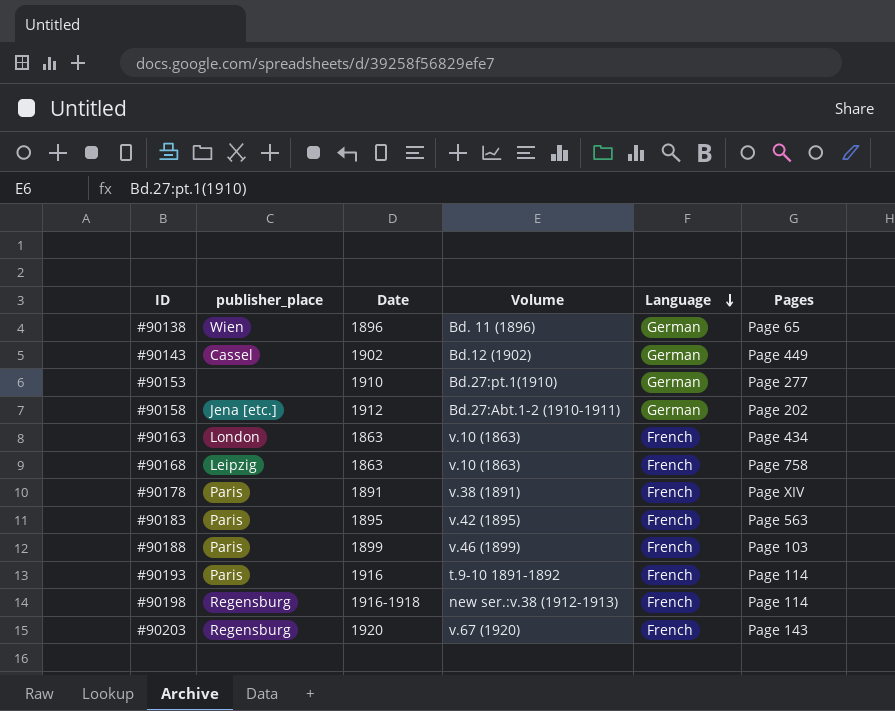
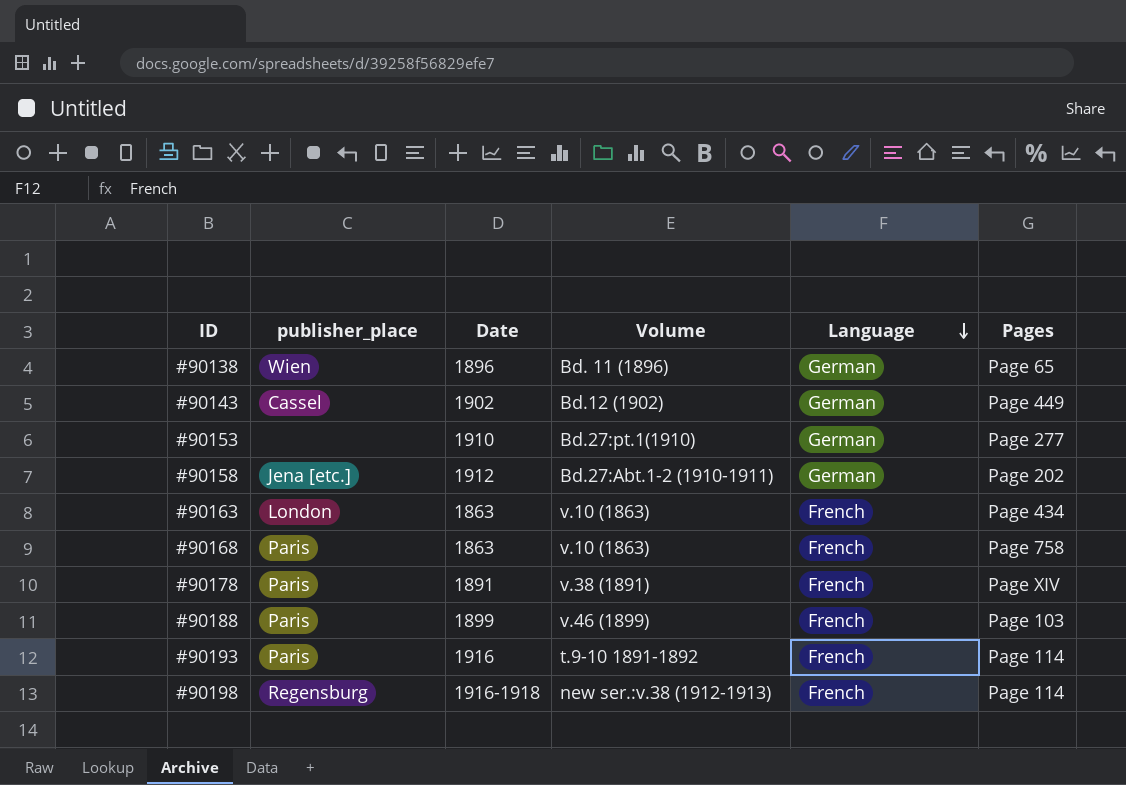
row #90183: Paris | 1895 | v.42 (1895) | French | Page 563 -> none
row #90203: Regensburg | 1920 | v.67 (1920) | French | Page 143 -> none
#90168 | publisher_place: Leipzig -> Paris

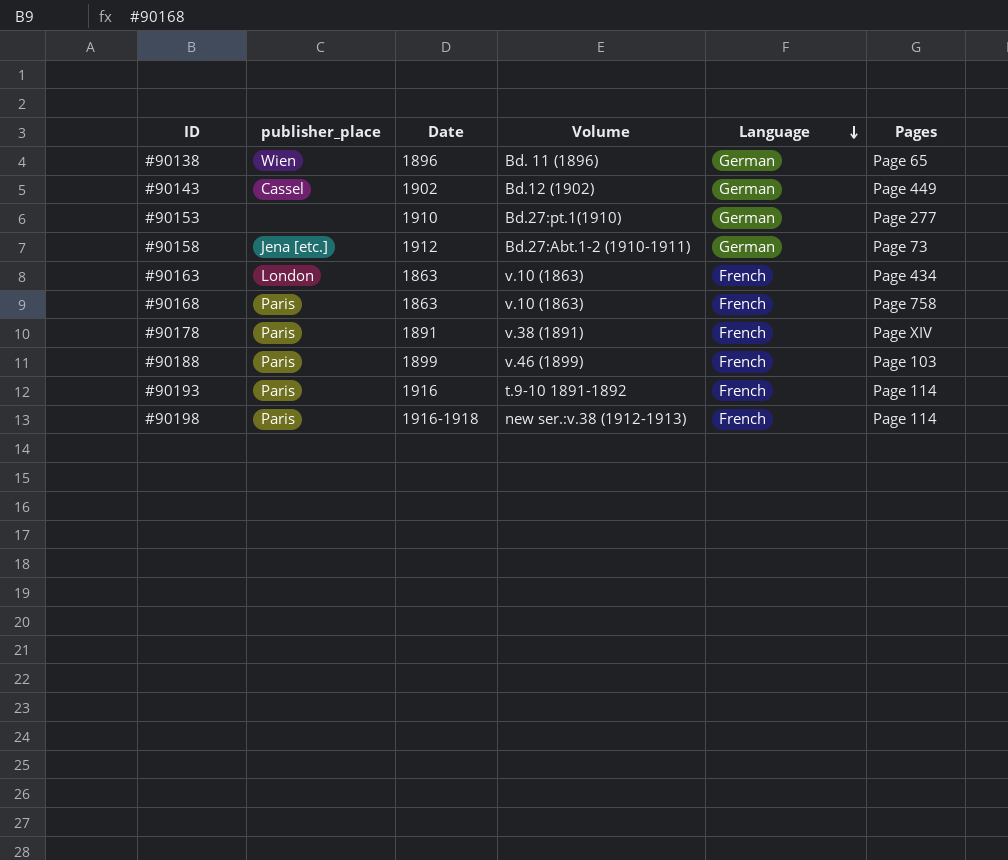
#90158 | Pages: Page 202 -> Page 73
#90198 | publisher_place: Regensburg -> Paris

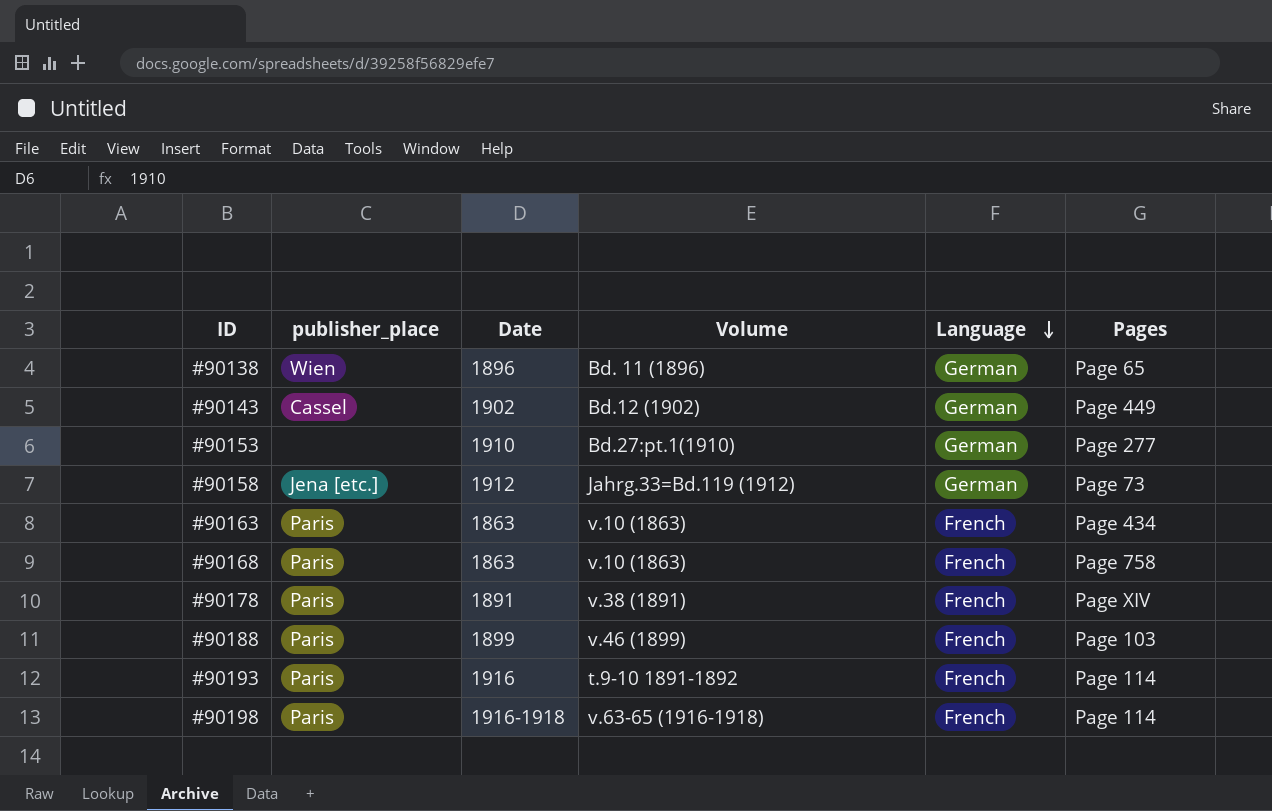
#90158 | Volume: Bd.27:Abt.1-2 (1910-1911) -> Jahrg.33=Bd.119 (1912)
#90163 | publisher_place: London -> Paris
#90198 | Volume: new ser.:v.38 (1912-1913) -> v.63-65 (1916-1918)

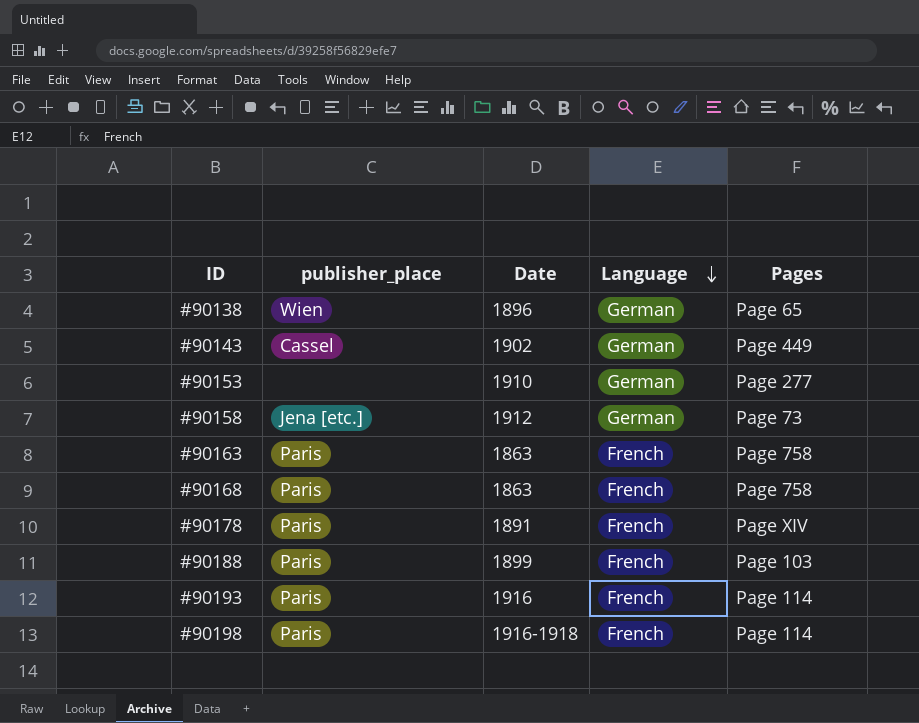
column Volume | position: 4 -> none
#90163 | Pages: Page 434 -> Page 758

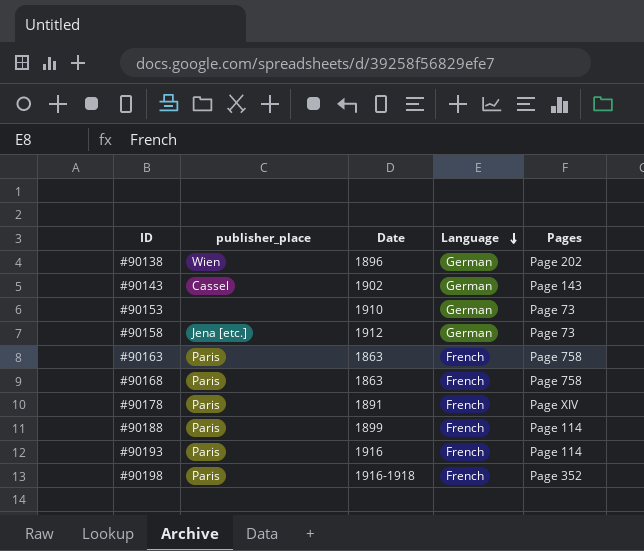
#90138 | Pages: Page 65 -> Page 202
#90143 | Pages: Page 449 -> Page 143
#90153 | Pages: Page 277 -> Page 73
#90188 | Pages: Page 103 -> Page 114
#90198 | Pages: Page 114 -> Page 352

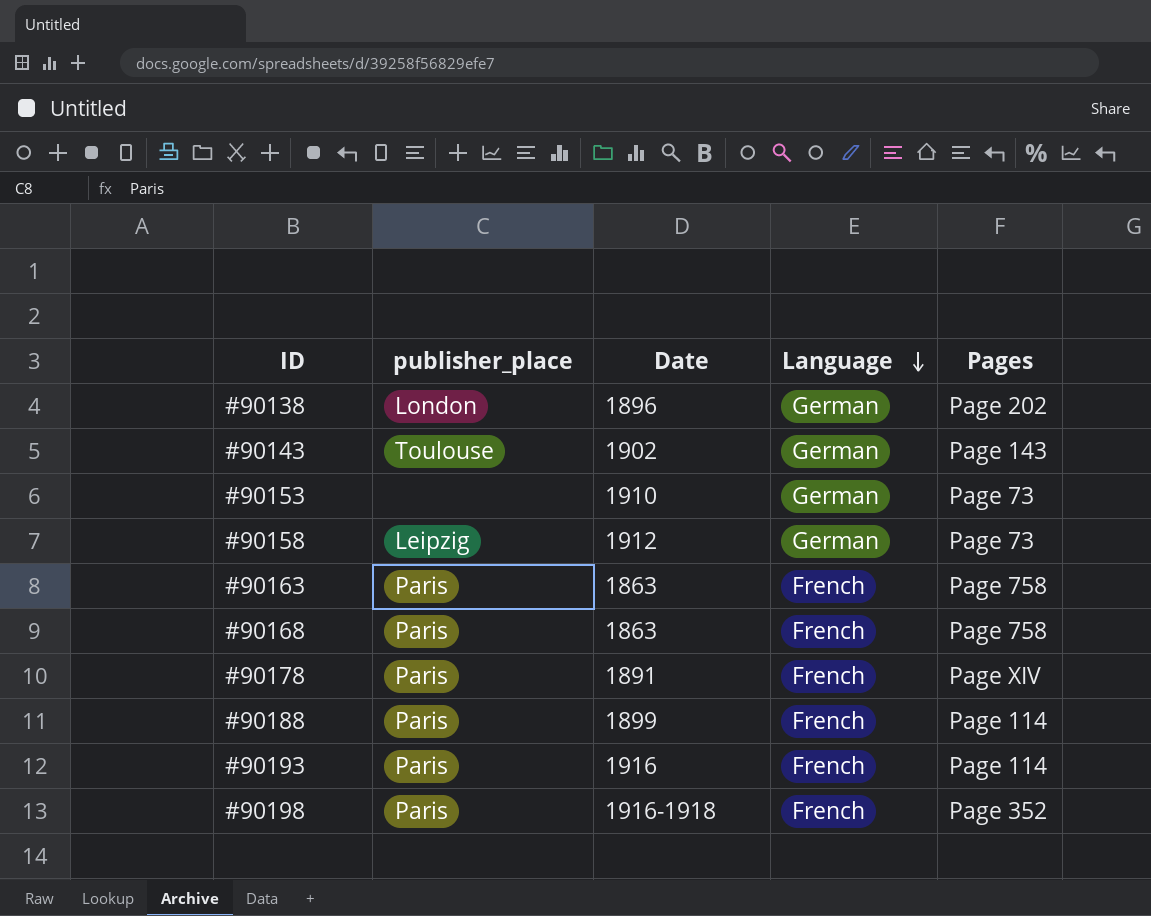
#90138 | publisher_place: Wien -> London
#90143 | publisher_place: Cassel -> Toulouse
#90158 | publisher_place: Jena [etc.] -> Leipzig

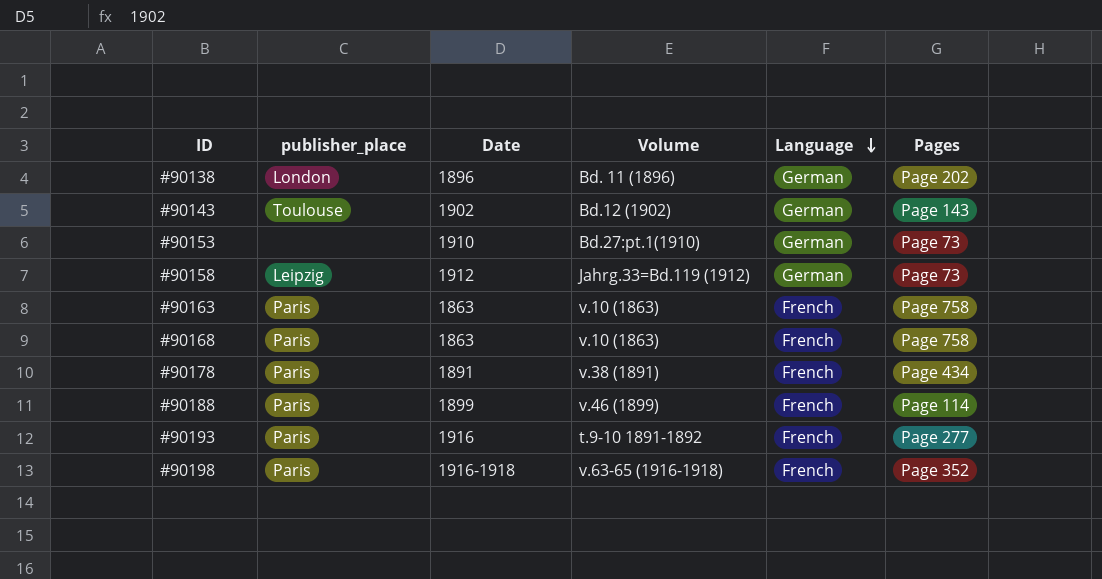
column Volume | position: none -> 4
#90178 | Pages: Page XIV -> Page 434
#90193 | Pages: Page 114 -> Page 277

